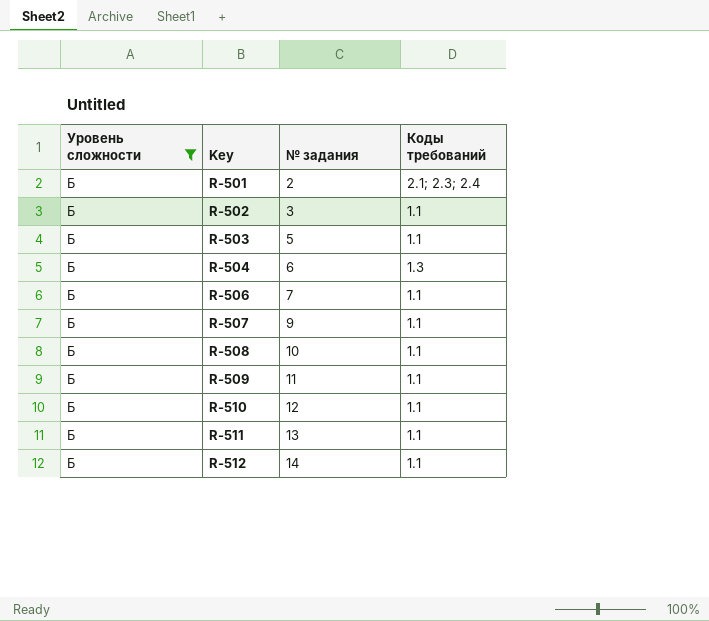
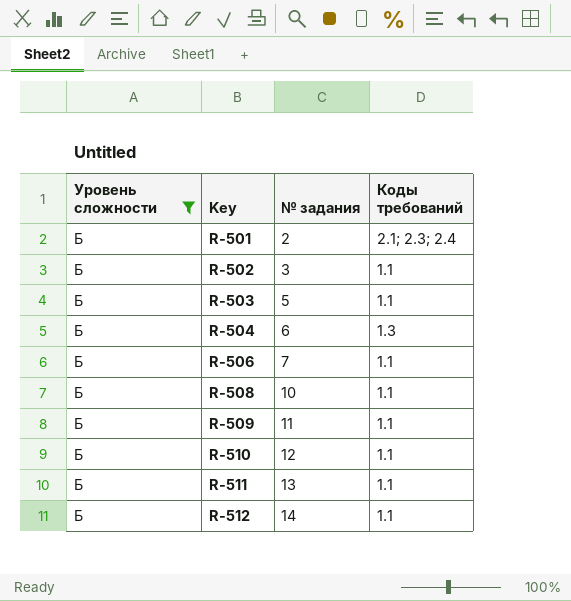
row R-507: Б | 9 | 1.1 -> none

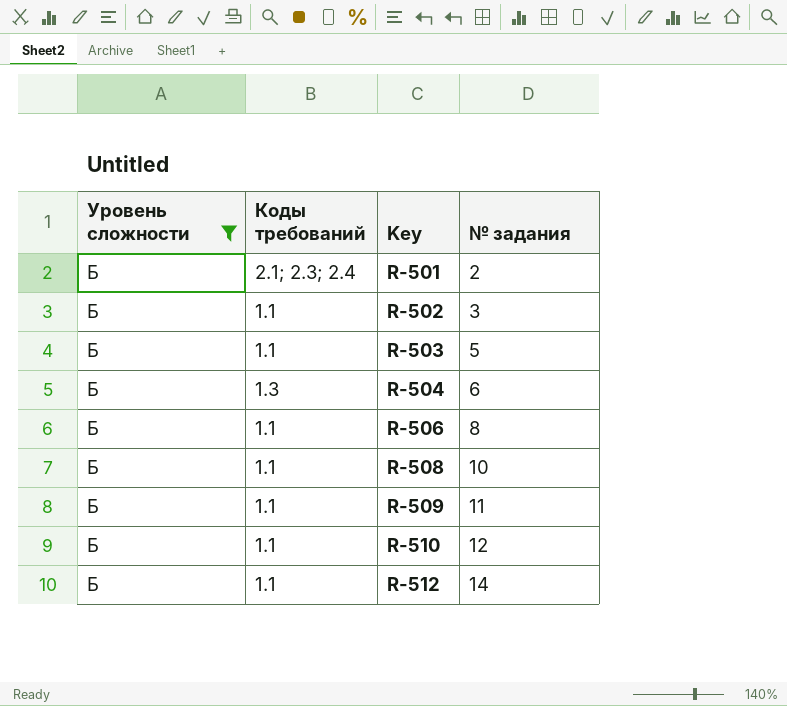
column Коды требований | position: 4 -> 2
row R-511: Б | 13 | 1.1 -> none
R-506 | № задания: 7 -> 8

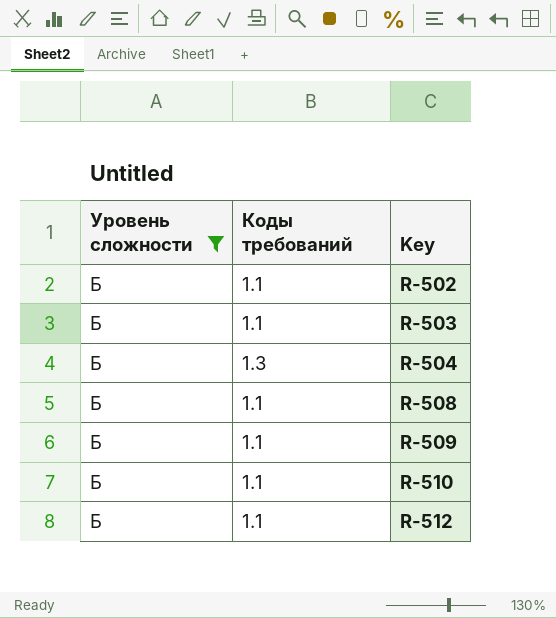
column № задания | position: 4 -> none
row R-501: Б | 2.1; 2.3; 2.4 | 2 -> none
row R-506: Б | 1.1 | 8 -> none

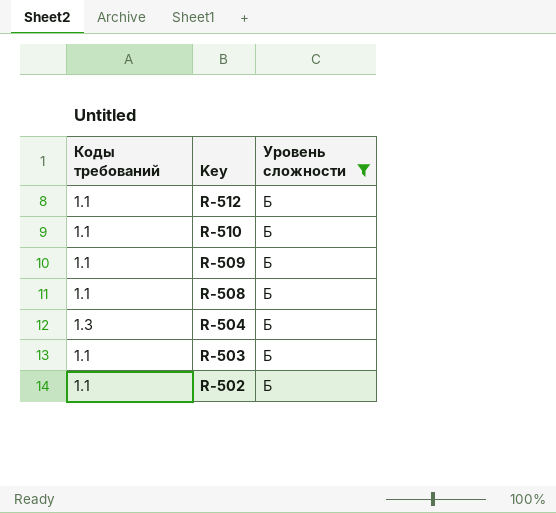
row order: Key ascending -> Key descending
column Уровень сложности | position: 1 -> 3

